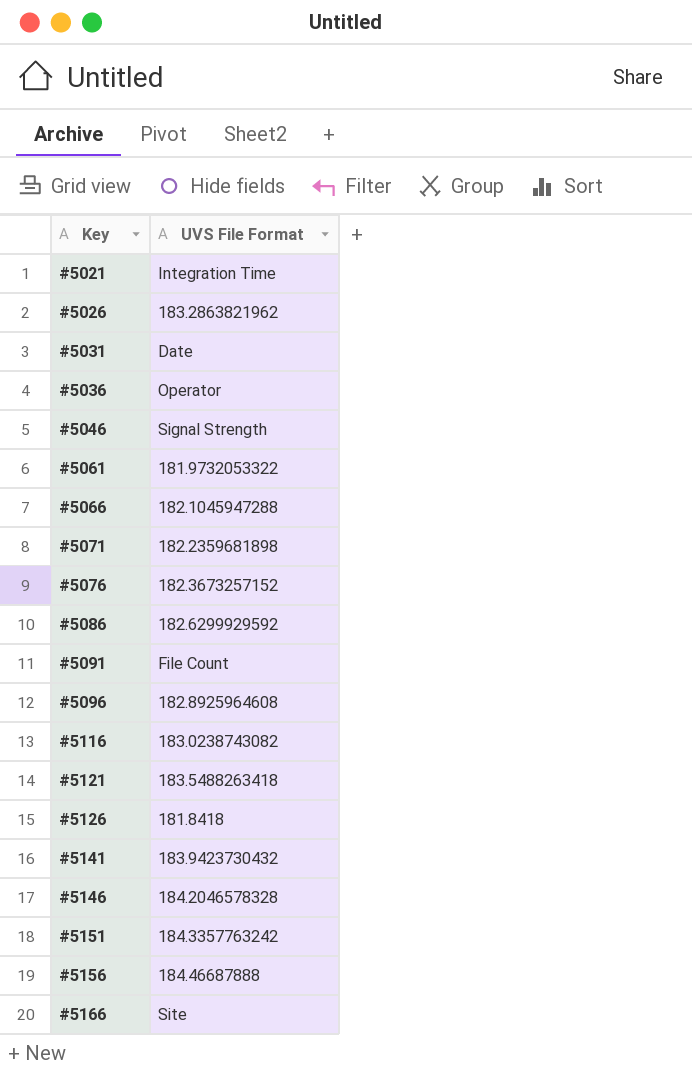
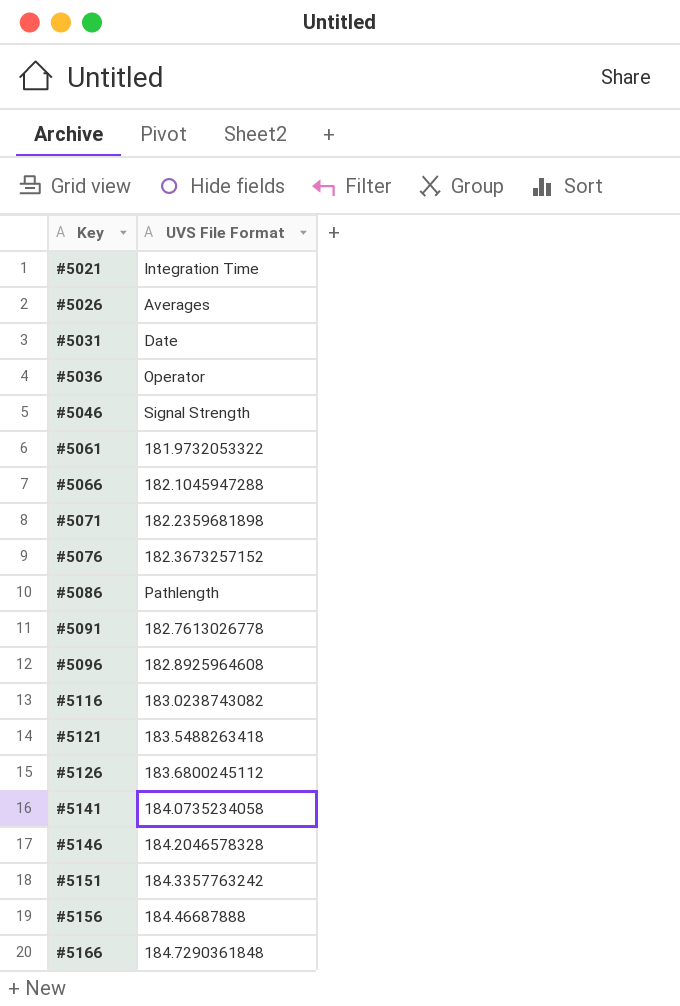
#5026 | UVS File Format: 183.2863821962 -> Averages
#5086 | UVS File Format: 182.6299929592 -> Pathlength
#5091 | UVS File Format: File Count -> 182.7613026778
#5126 | UVS File Format: 181.8418 -> 183.6800245112
#5141 | UVS File Format: 183.9423730432 -> 184.0735234058
#5166 | UVS File Format: Site -> 184.7290361848

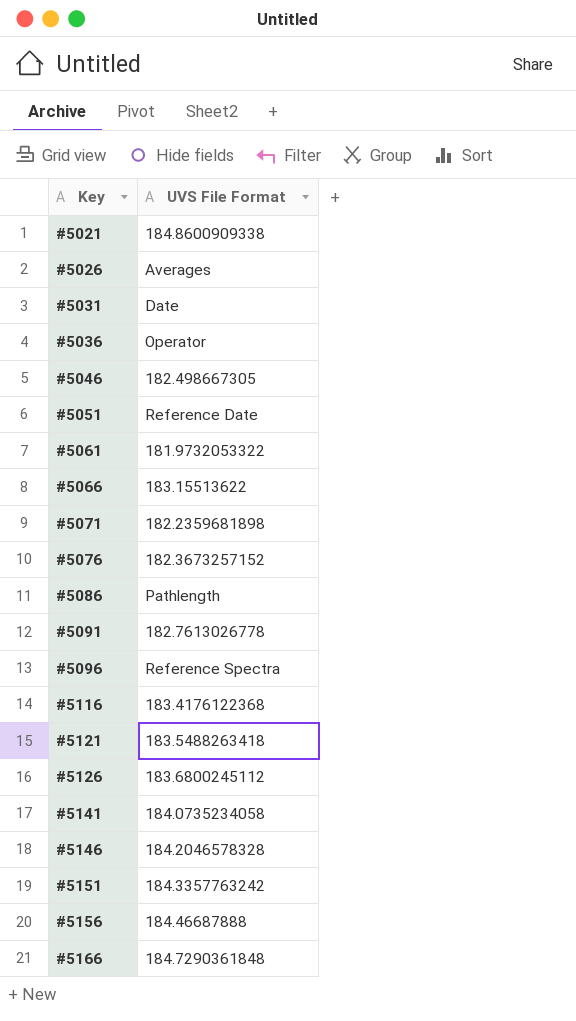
#5021 | UVS File Format: Integration Time -> 184.8600909338
#5046 | UVS File Format: Signal Strength -> 182.498667305
row #5051: none -> Reference Date
#5066 | UVS File Format: 182.1045947288 -> 183.15513622
#5096 | UVS File Format: 182.8925964608 -> Reference Spectra
#5116 | UVS File Format: 183.0238743082 -> 183.4176122368

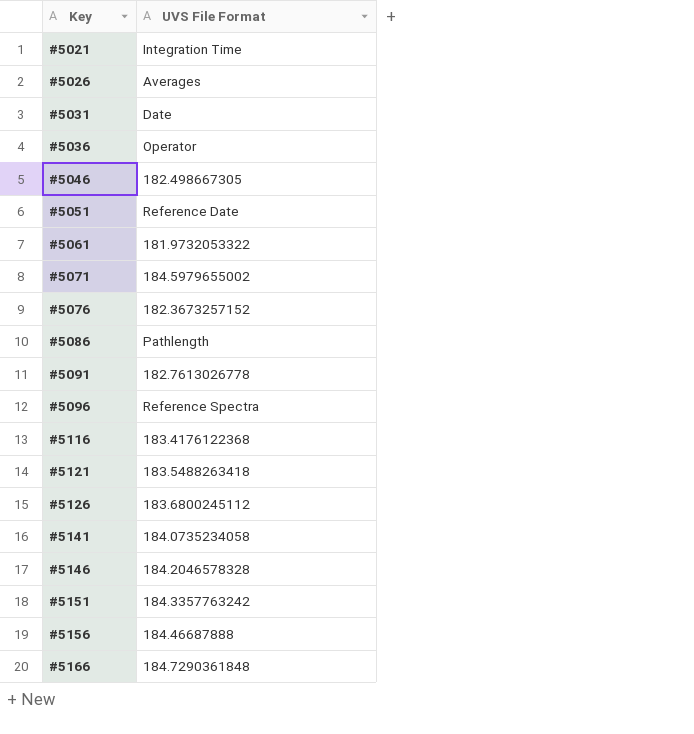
row #5066: 183.15513622 -> none
#5021 | UVS File Format: 184.8600909338 -> Integration Time
#5071 | UVS File Format: 182.2359681898 -> 184.5979655002

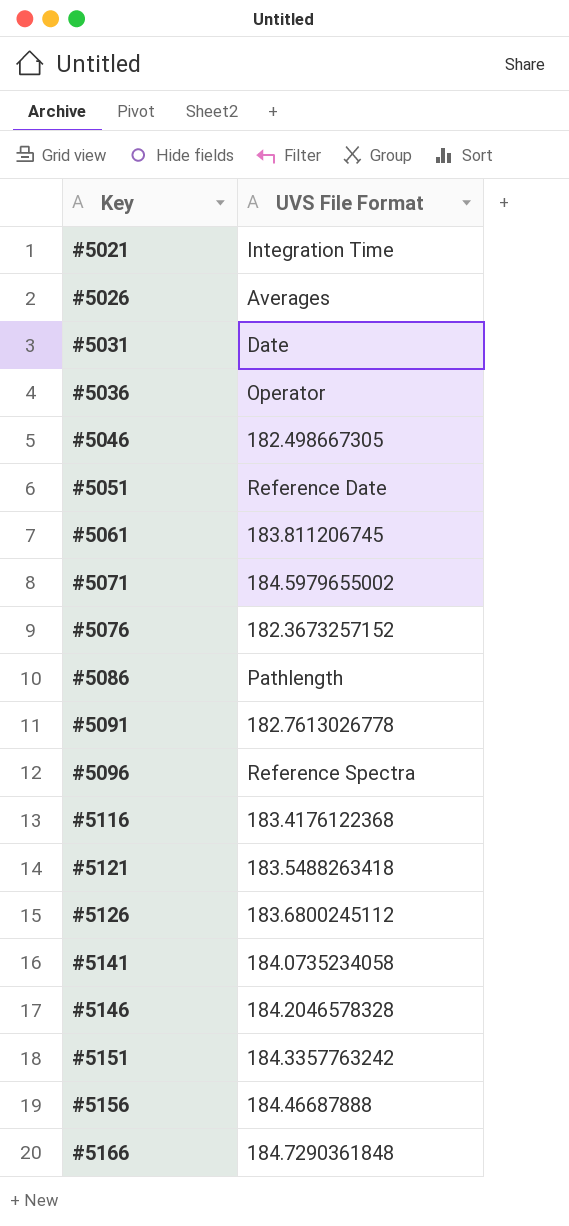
#5061 | UVS File Format: 181.9732053322 -> 183.811206745

